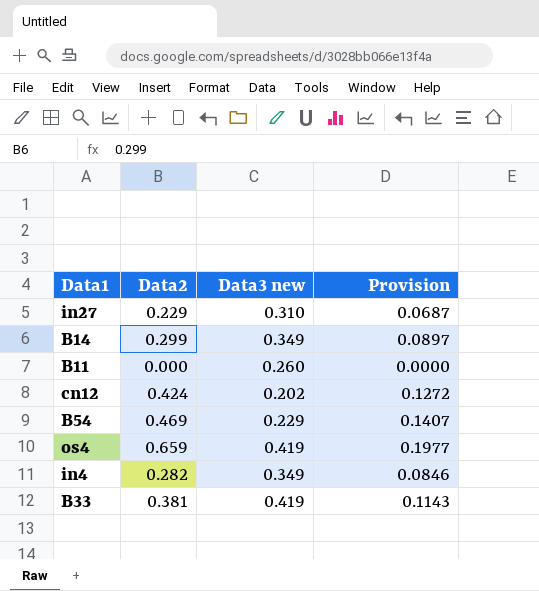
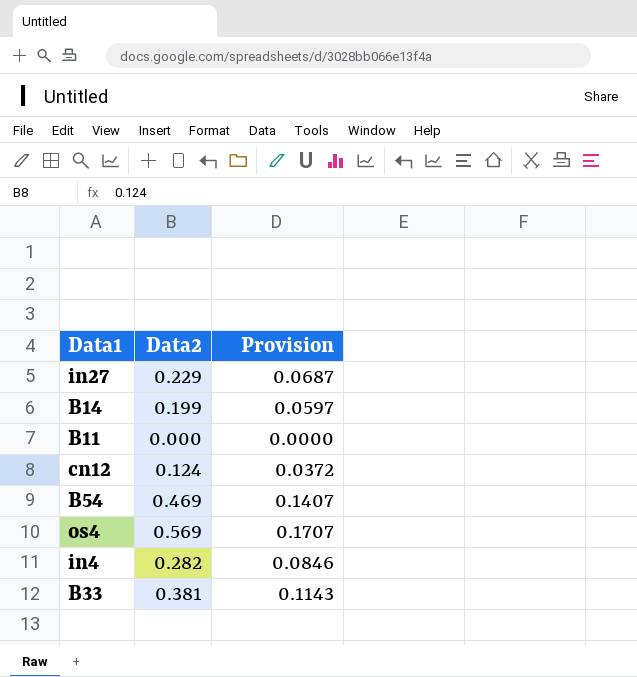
column Data3 new | position: 3 -> none
B14 | Data2: 0.299 -> 0.199
B14 | Provision: 0.0897 -> 0.0597
cn12 | Data2: 0.424 -> 0.124
cn12 | Provision: 0.1272 -> 0.0372
os4 | Data2: 0.659 -> 0.569
os4 | Provision: 0.1977 -> 0.1707

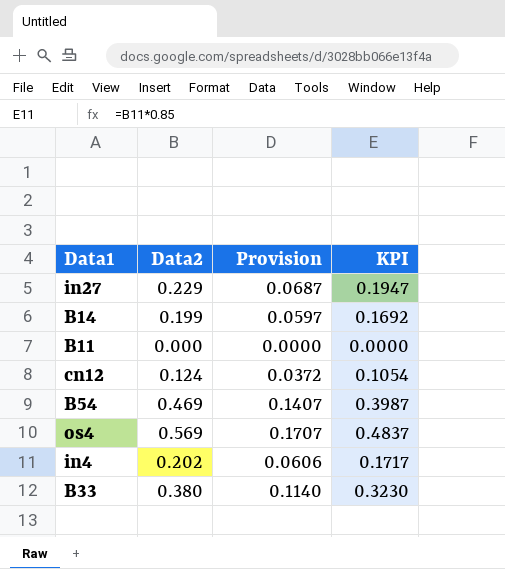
column KPI | formula: none -> [Data2] * 0.85
in4 | Data2: 0.282 -> 0.202
in4 | Provision: 0.0846 -> 0.0606
B33 | Data2: 0.381 -> 0.380
B33 | Provision: 0.1143 -> 0.1140

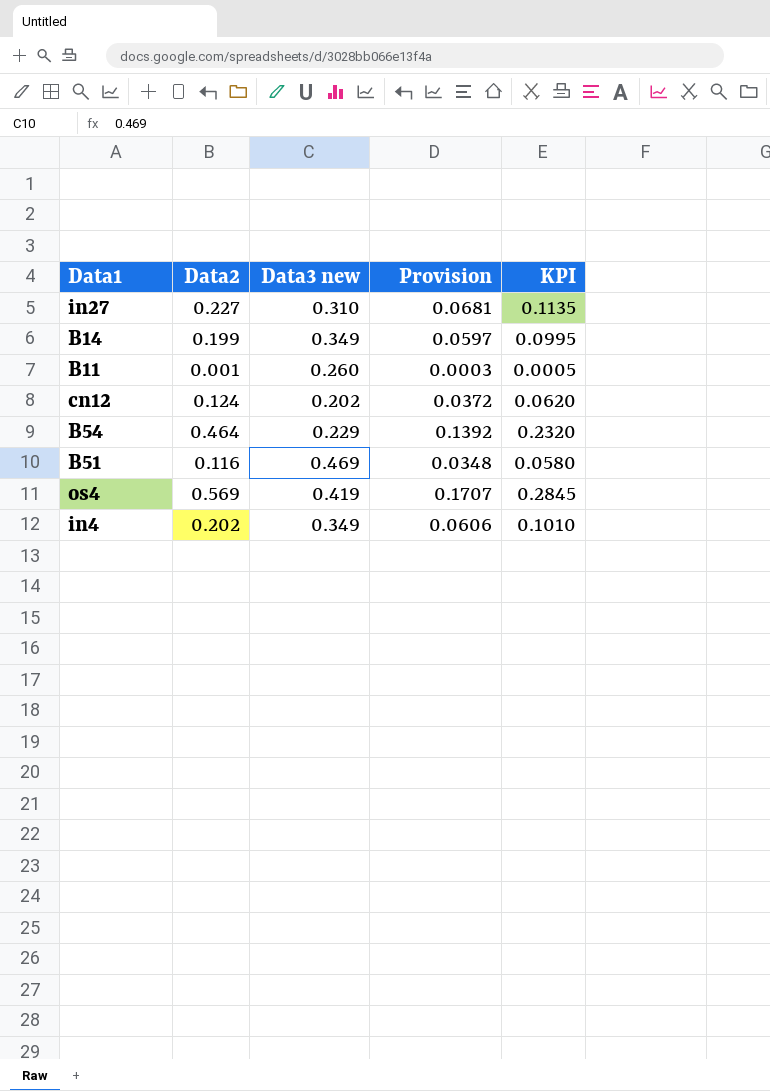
column Data3 new | position: none -> 3
column KPI | formula: [Data2] * 0.85 -> [Data2] * 0.5
row B33: 0.380 | 0.1140 | 0.3230 -> none
in27 | Data2: 0.229 -> 0.227
in27 | Provision: 0.0687 -> 0.0681
B11 | Data2: 0.000 -> 0.001
B11 | Provision: 0.0000 -> 0.0003
B54 | Data2: 0.469 -> 0.464
B54 | Provision: 0.1407 -> 0.1392
row B51: none -> 0.116 | 0.469 | 0.0348 | 0.0580

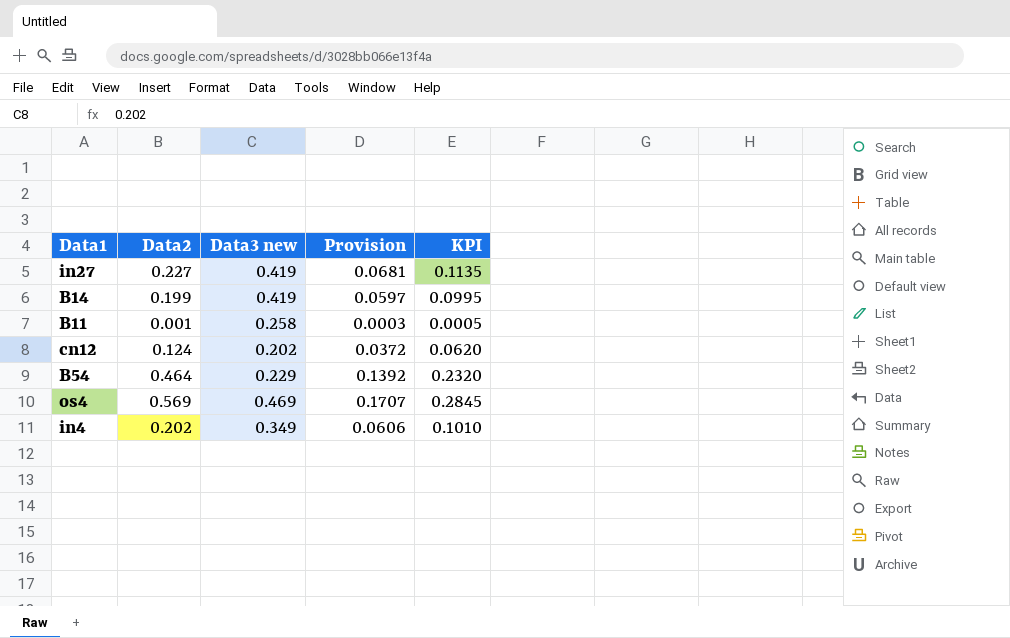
row B51: 0.116 | 0.469 | 0.0348 | 0.0580 -> none
in27 | Data3 new: 0.310 -> 0.419
B14 | Data3 new: 0.349 -> 0.419
B11 | Data3 new: 0.260 -> 0.258
os4 | Data3 new: 0.419 -> 0.469

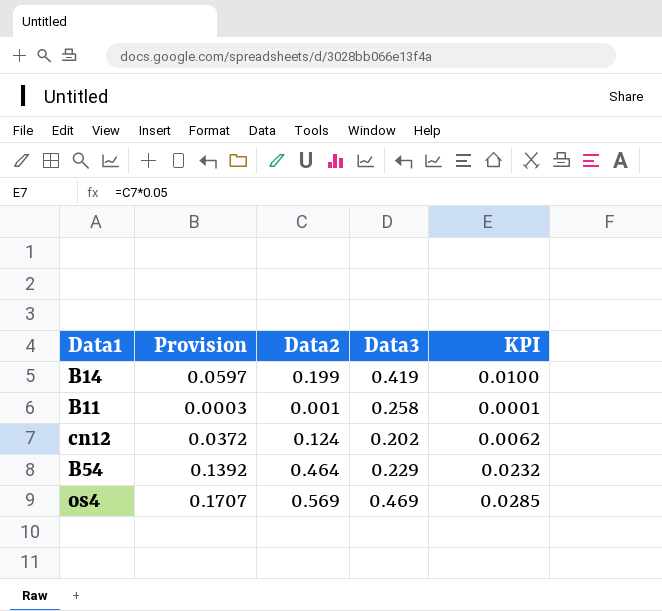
column Provision | position: 4 -> 2
column name: Data3 new -> Data3
column KPI | formula: [Data2] * 0.5 -> [Data2] * 0.05
row in27: 0.227 | 0.419 | 0.0681 | 0.1135 -> none
row in4: 0.202 | 0.349 | 0.0606 | 0.1010 -> none

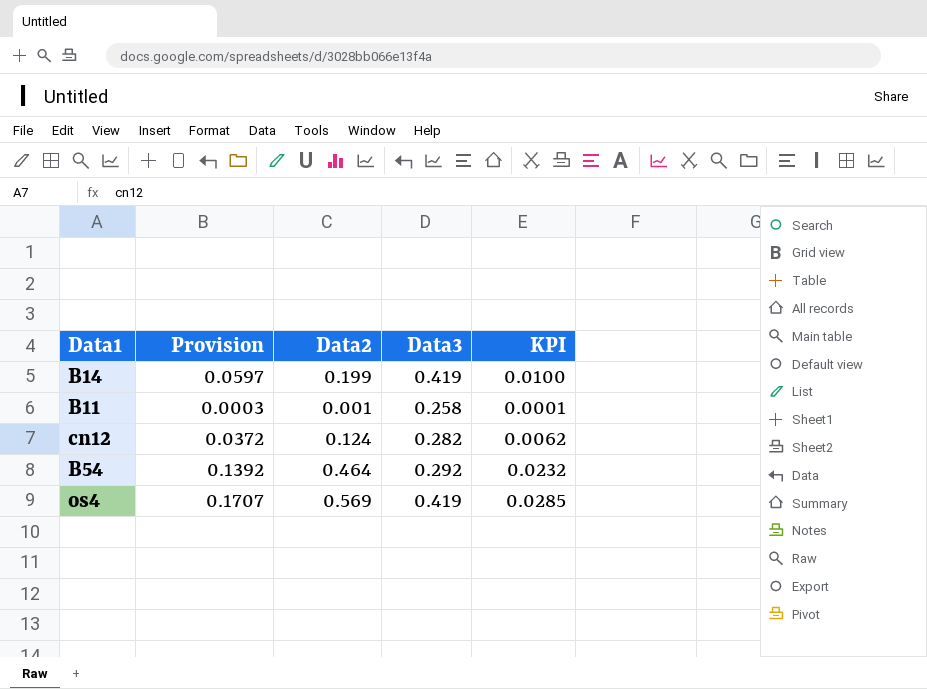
cn12 | Data3: 0.202 -> 0.282
B54 | Data3: 0.229 -> 0.292
os4 | Data3: 0.469 -> 0.419

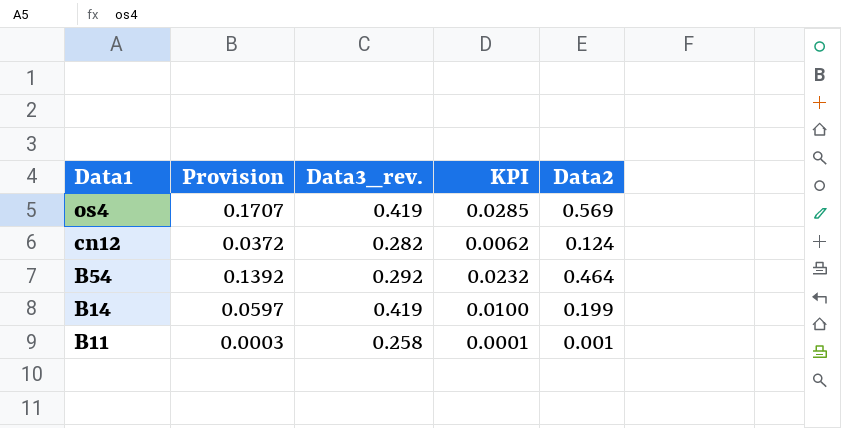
row order: none -> Data1 descending
column name: Data3 -> Data3_rev.
column Data2 | position: 3 -> 5

